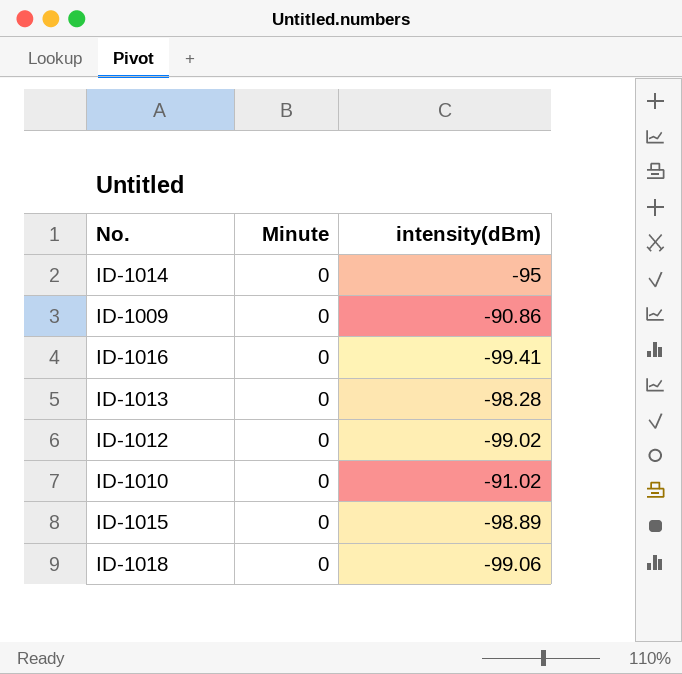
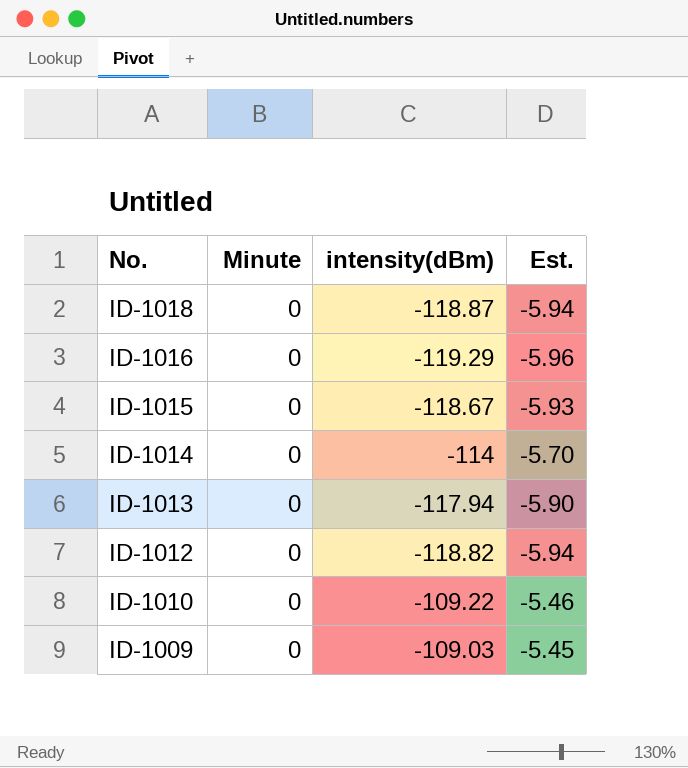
row order: none -> No. descending
column Est. | formula: none -> [intensity(dBm)] * 0.05
ID-1018 | intensity(dBm): -99.06 -> -118.87
ID-1016 | intensity(dBm): -99.41 -> -119.29
ID-1015 | intensity(dBm): -98.89 -> -118.67
ID-1014 | intensity(dBm): -95 -> -114
ID-1013 | intensity(dBm): -98.28 -> -117.94
ID-1012 | intensity(dBm): -99.02 -> -118.82
ID-1010 | intensity(dBm): -91.02 -> -109.22
ID-1009 | intensity(dBm): -90.86 -> -109.03

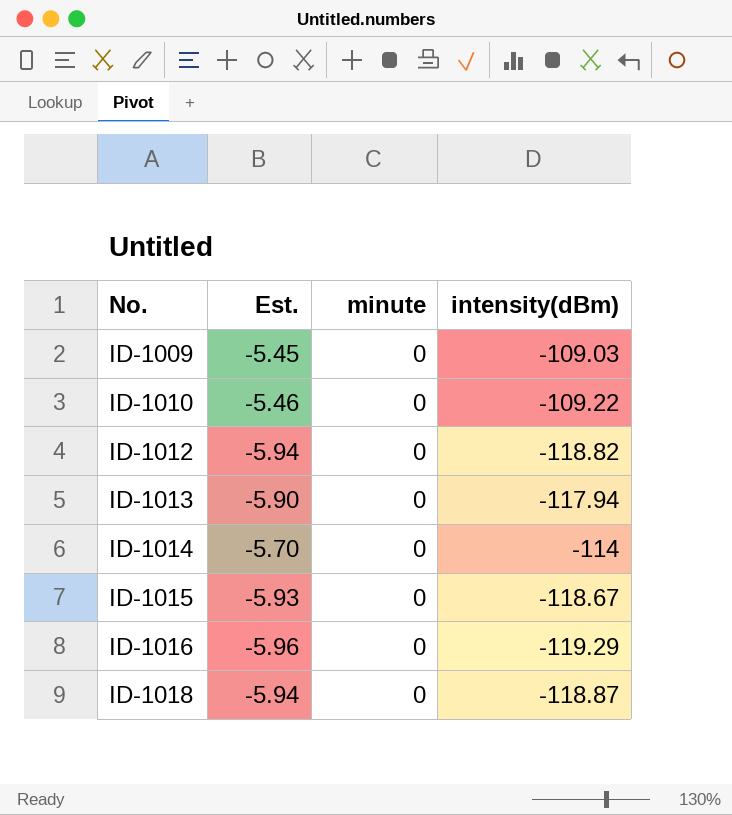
row order: No. descending -> No. ascending
column Est. | position: 4 -> 2
column name: Minute -> minute

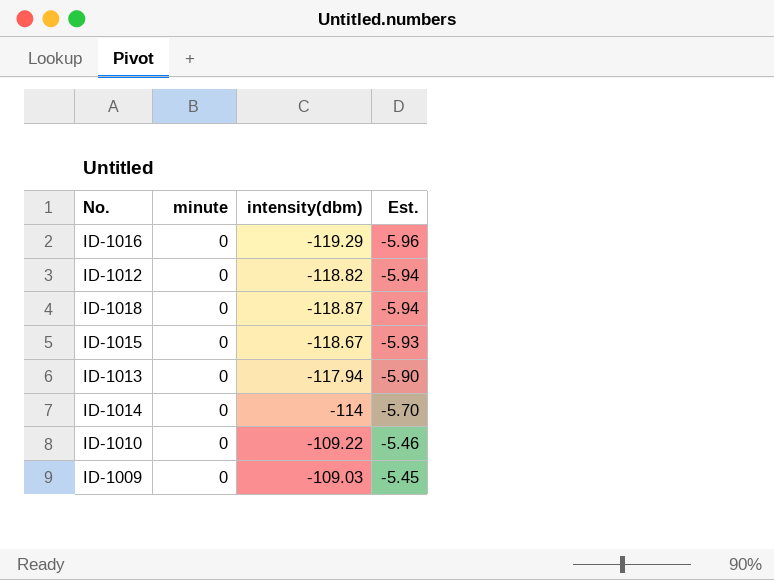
row order: No. ascending -> Est. ascending
column name: intensity(dBm) -> intensity(dbm)
column Est. | position: 2 -> 4

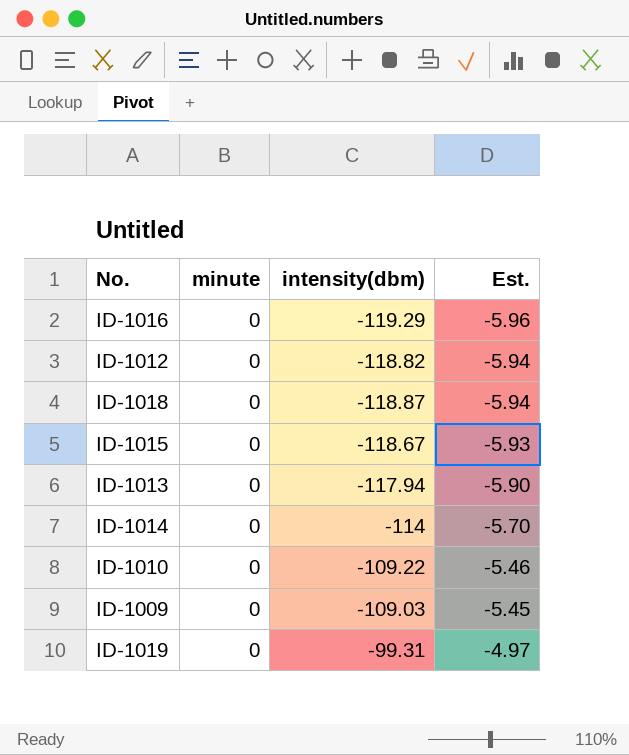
row ID-1019: none -> 0 | -99.31 | -4.97

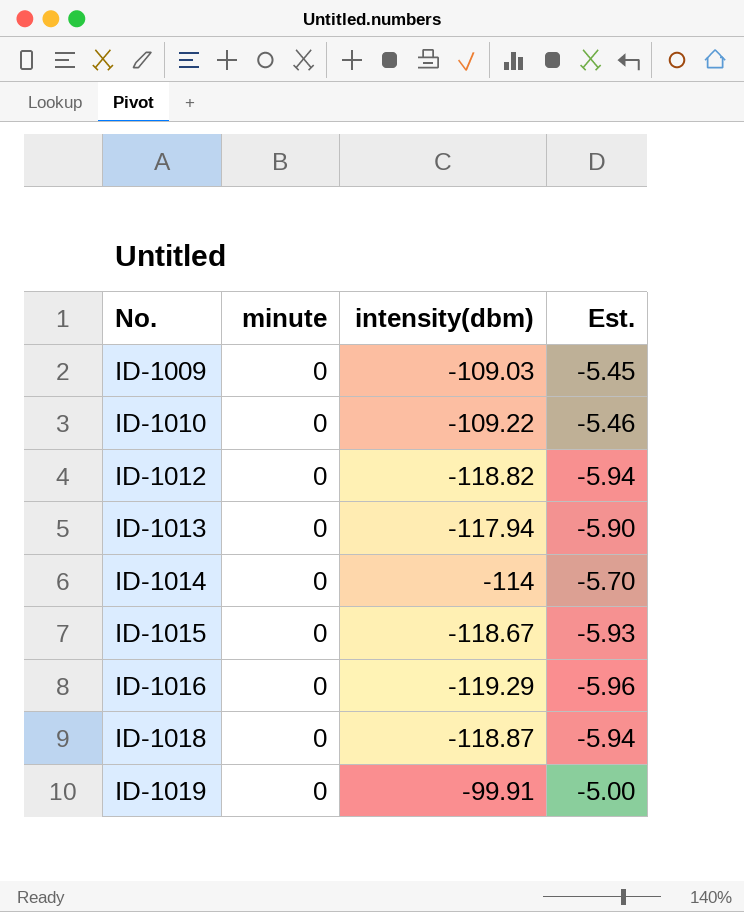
row order: Est. ascending -> No. ascending
ID-1019 | intensity(dbm): -99.31 -> -99.91
ID-1019 | Est.: -4.97 -> -5.00

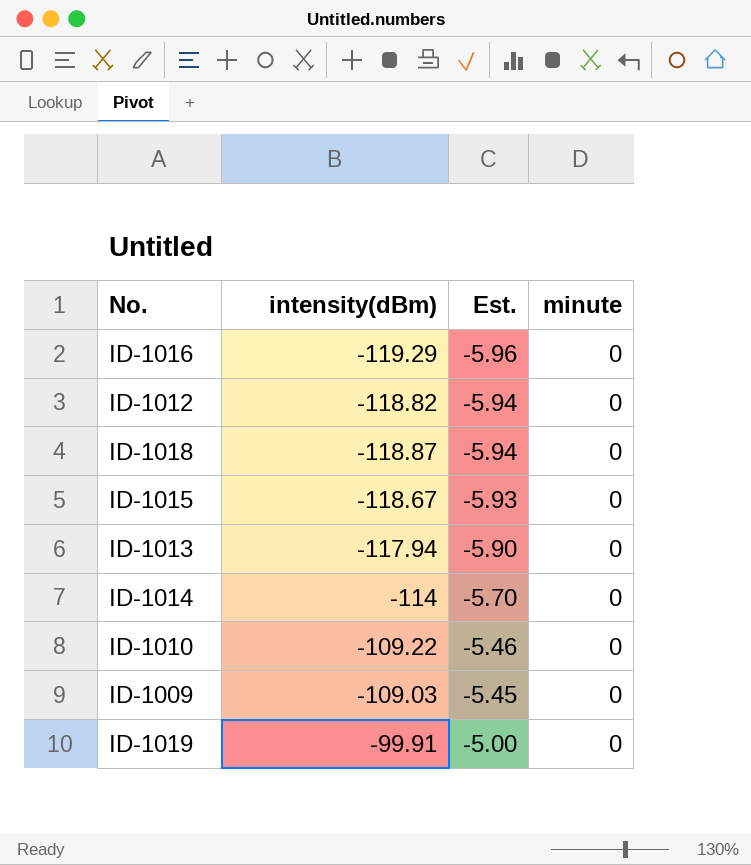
row order: No. ascending -> Est. ascending
column name: intensity(dbm) -> intensity(dBm)
column minute | position: 2 -> 4

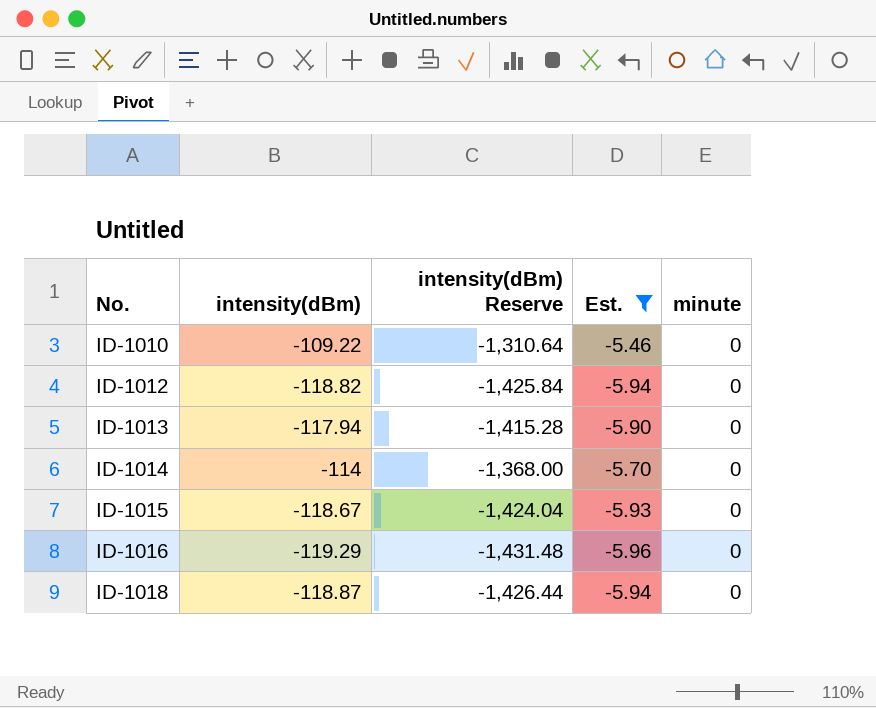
filter: none -> Est. <= -5.46
row order: Est. ascending -> No. ascending
column intensity(dBm) Reserve | formula: none -> [intensity(dBm)] * 12

